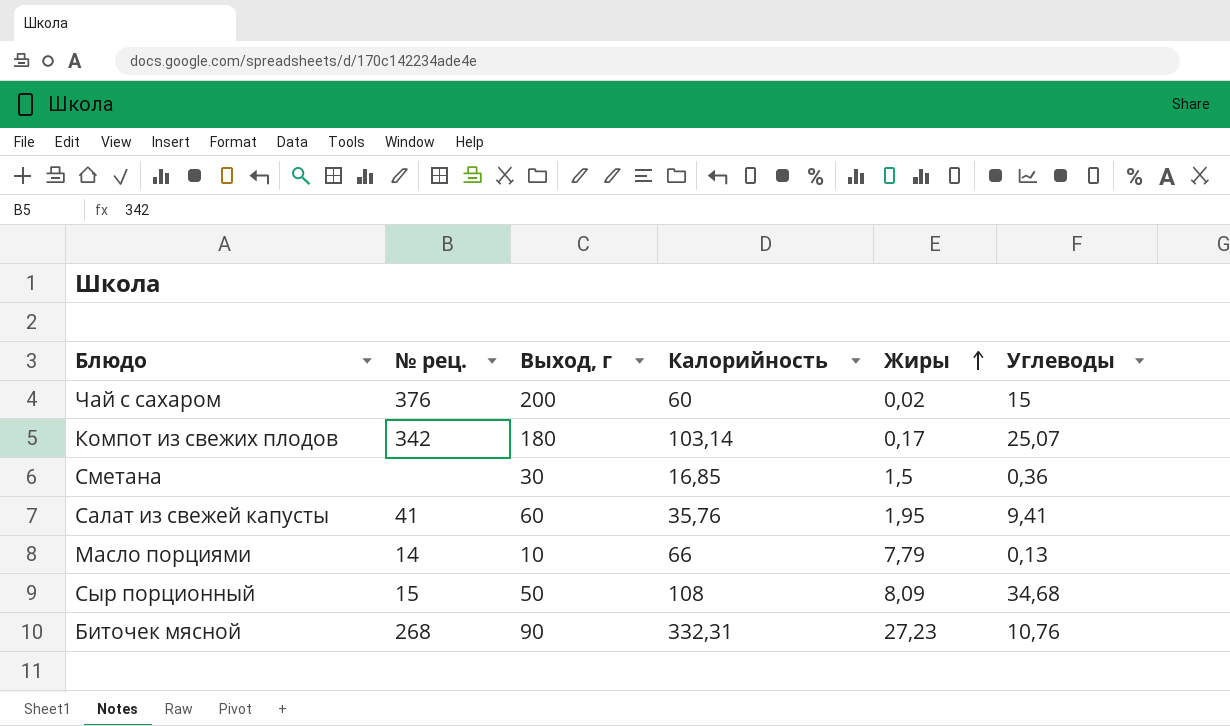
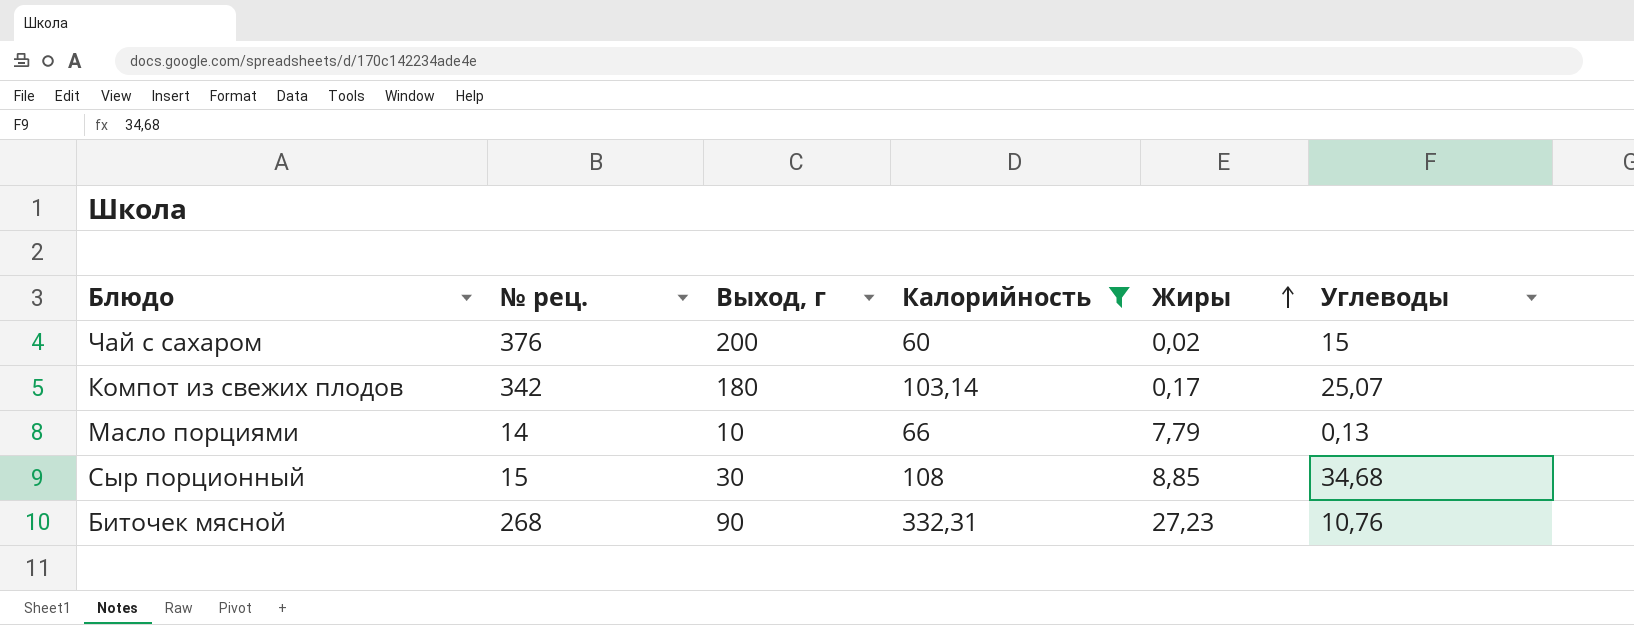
filter: none -> Калорийность >= 60
Сыр порционный | Выход, г: 50 -> 30
Сыр порционный | Жиры: 8,09 -> 8,85

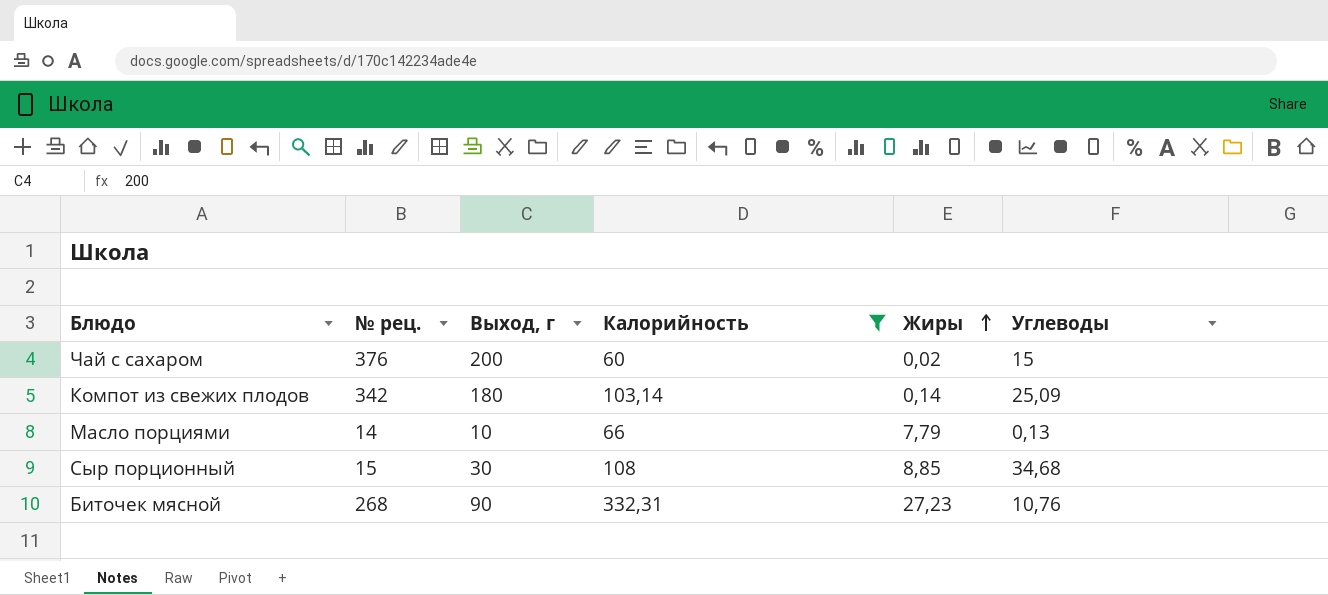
Компот из свежих плодов | Жиры: 0,17 -> 0,14
Компот из свежих плодов | Углеводы: 25,07 -> 25,09

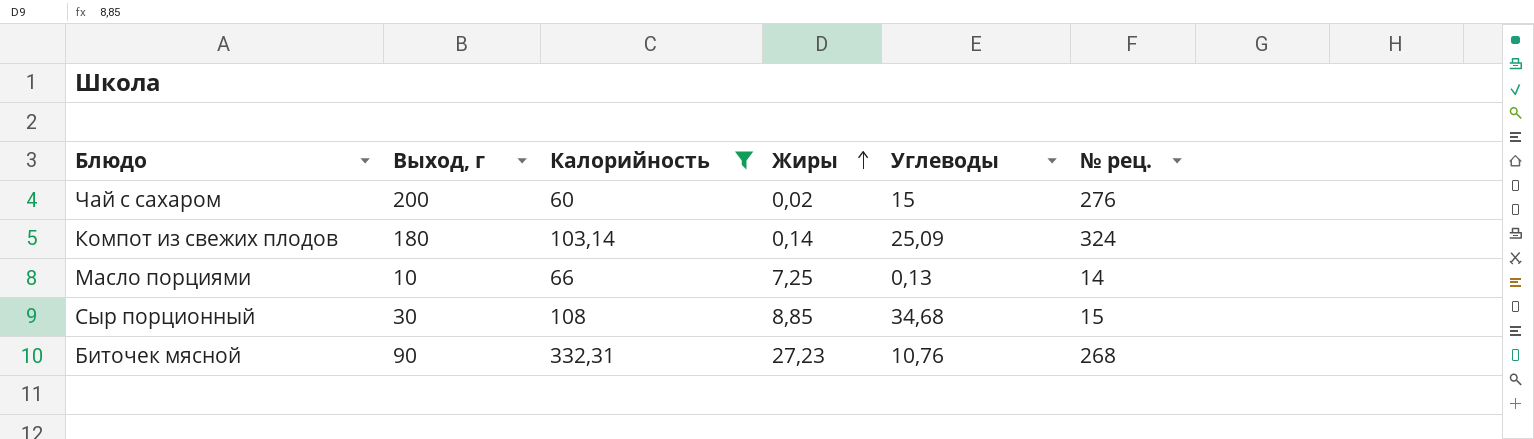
column № рец. | position: 2 -> 6
Чай с сахаром | № рец.: 376 -> 276
Компот из свежих плодов | № рец.: 342 -> 324
Масло порциями | Жиры: 7,79 -> 7,25

